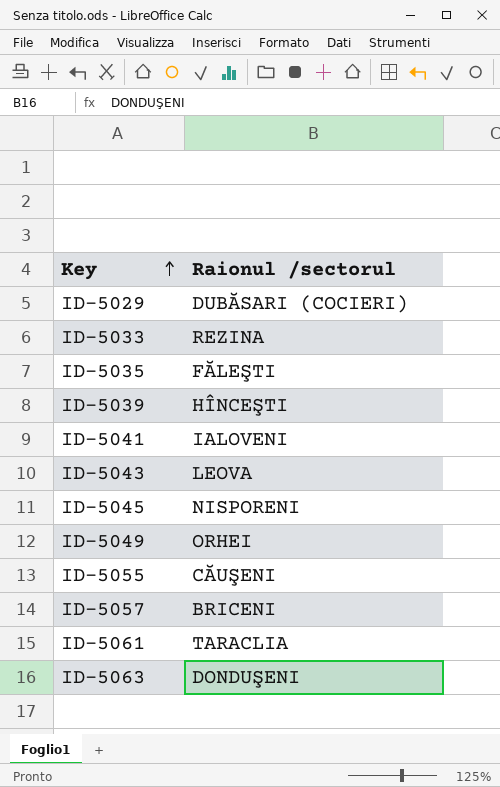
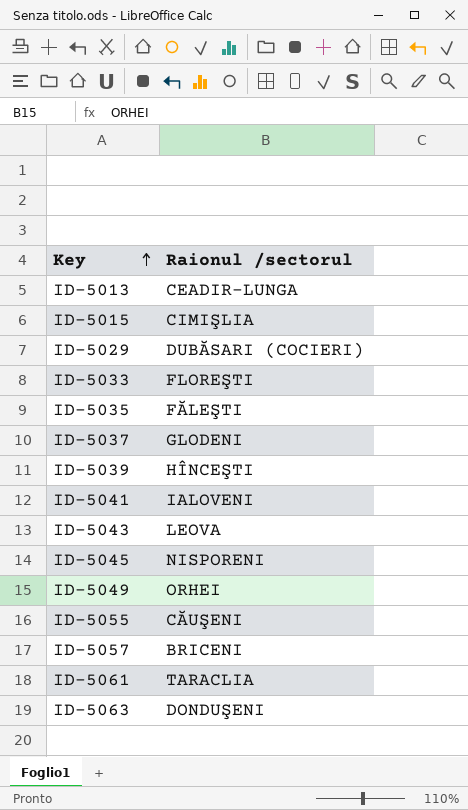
row ID-5013: none -> CEADIR-LUNGA
row ID-5015: none -> CIMIŞLIA
ID-5033 | Raionul /sectorul: REZINA -> FLOREŞTI
row ID-5037: none -> GLODENI

